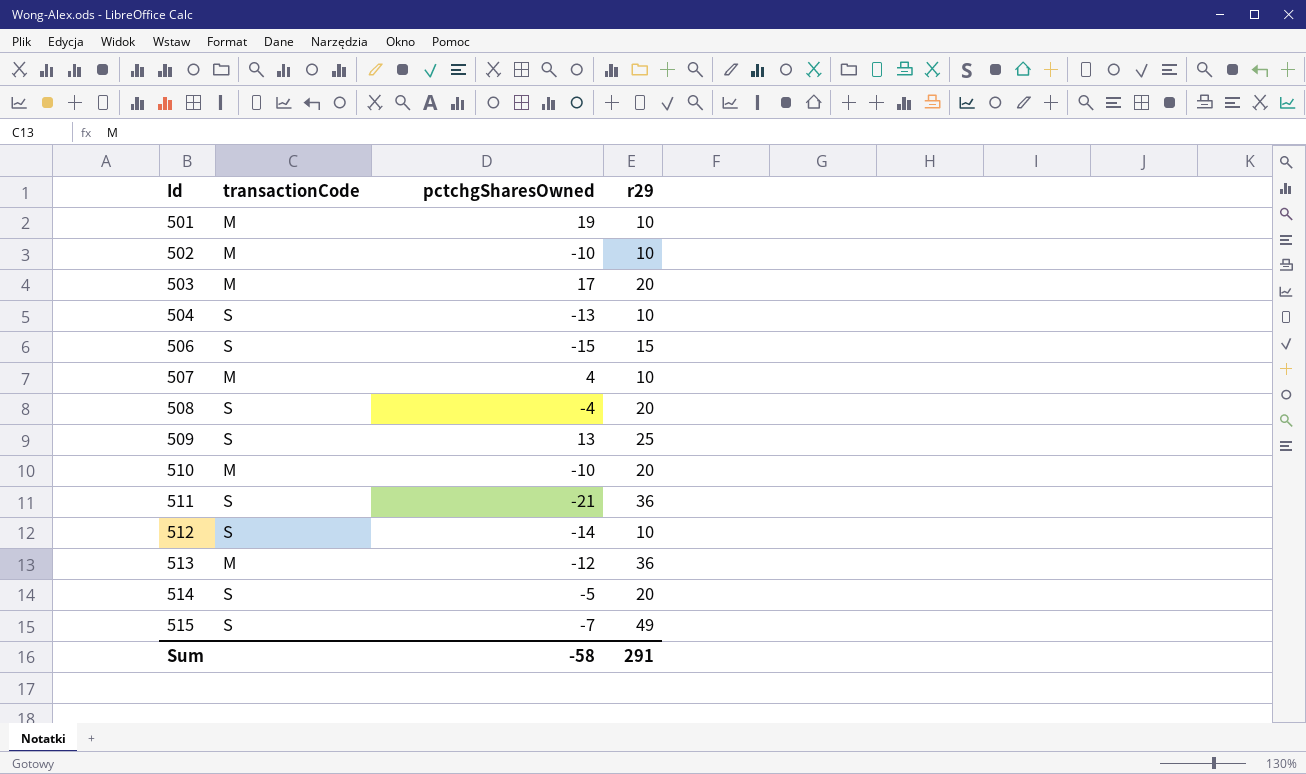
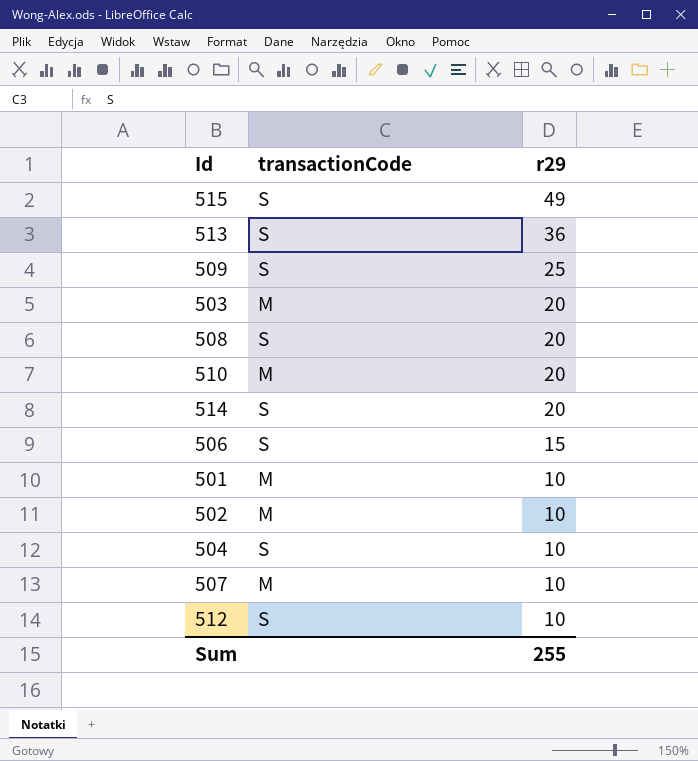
row order: Id ascending -> r29 descending
column pctchgSharesOwned | position: 3 -> none
row 511: S | -21 | 36 -> none
513 | transactionCode: M -> S
Sum | r29: 291 -> 255

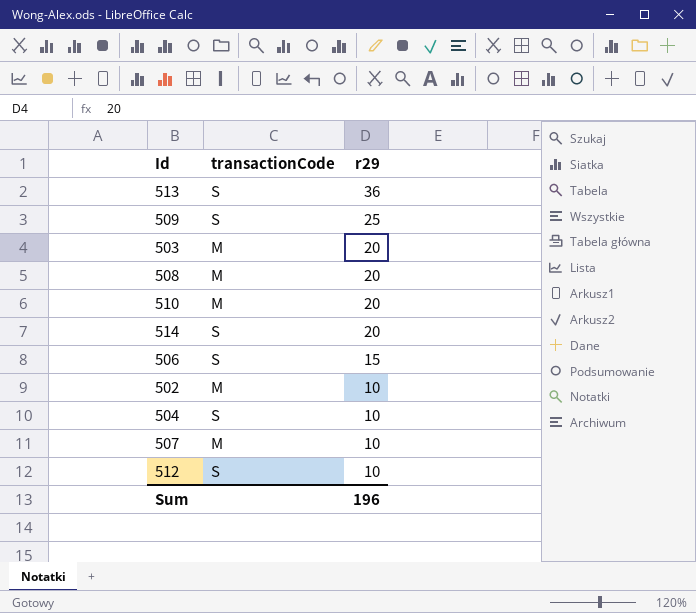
row 515: S | 49 -> none
row 501: M | 10 -> none
508 | transactionCode: S -> M
Sum | r29: 255 -> 196

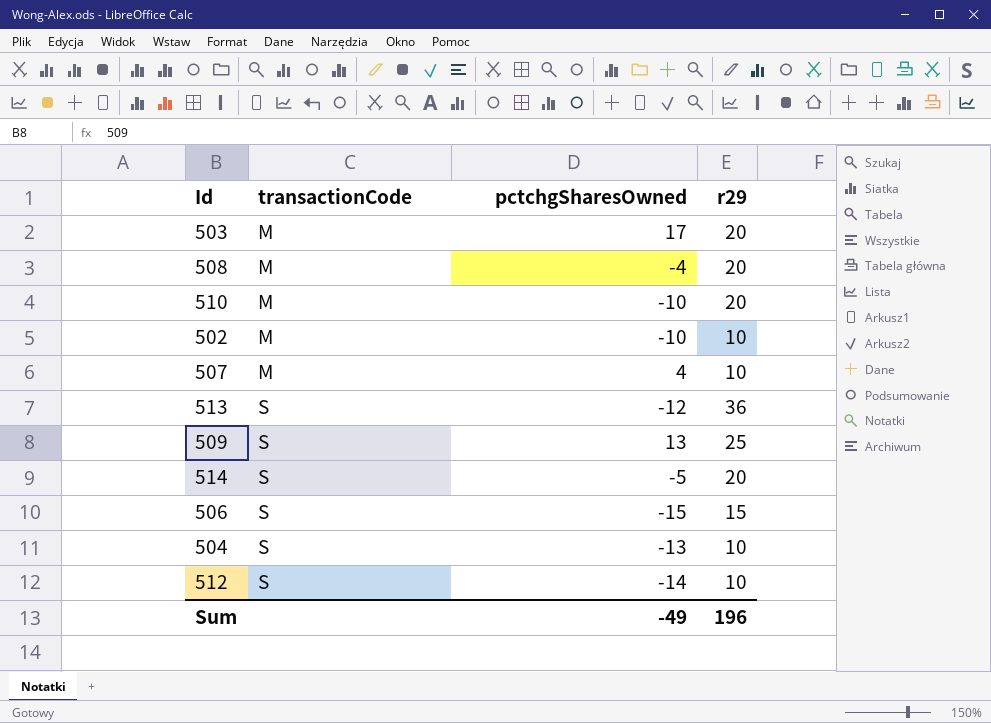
row order: r29 descending -> transactionCode ascending
column pctchgSharesOwned | position: none -> 3

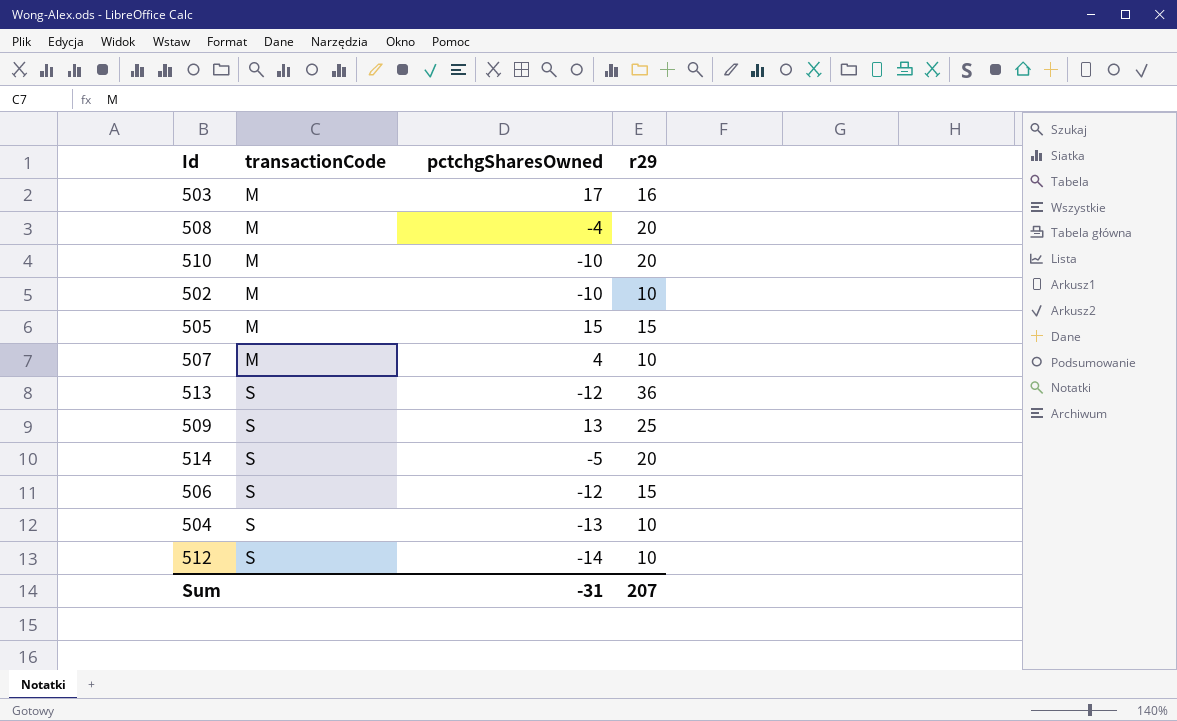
503 | r29: 20 -> 16
row 505: none -> M | 15 | 15
506 | pctchgSharesOwned: -15 -> -12
Sum | pctchgSharesOwned: -49 -> -31
Sum | r29: 196 -> 207

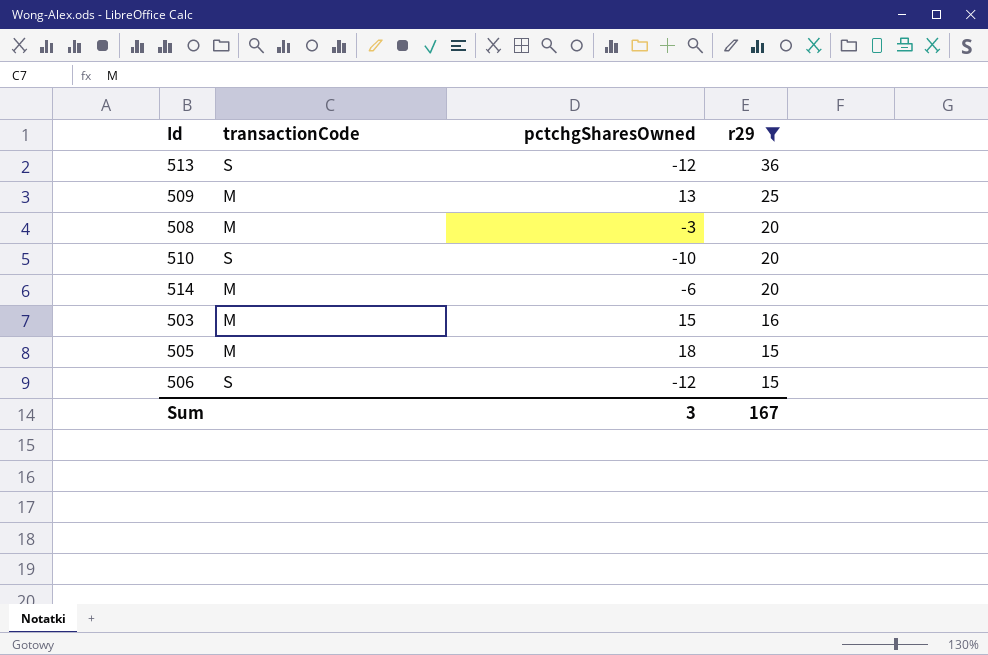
filter: none -> r29 != 10
row order: transactionCode ascending -> r29 descending
509 | transactionCode: S -> M
508 | pctchgSharesOwned: -4 -> -3
510 | transactionCode: M -> S
514 | transactionCode: S -> M
514 | pctchgSharesOwned: -5 -> -6
503 | pctchgSharesOwned: 17 -> 15
505 | pctchgSharesOwned: 15 -> 18
Sum | pctchgSharesOwned: -31 -> 3
Sum | r29: 207 -> 167

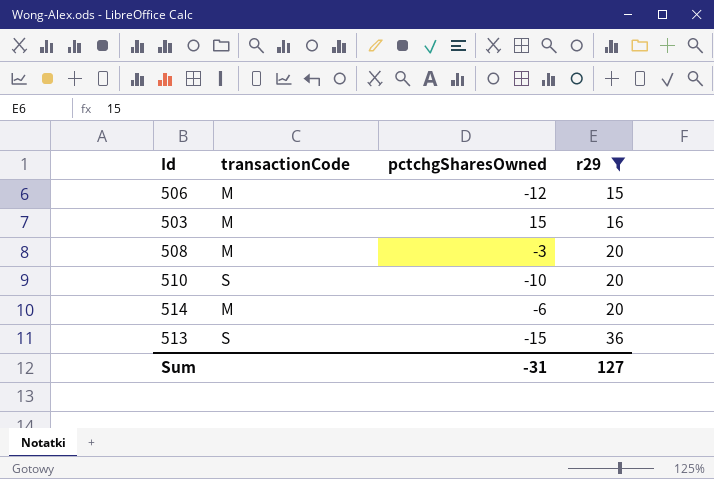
row order: r29 descending -> r29 ascending
row 509: M | 13 | 25 -> none
row 505: M | 18 | 15 -> none
506 | transactionCode: S -> M
513 | pctchgSharesOwned: -12 -> -15
Sum | pctchgSharesOwned: 3 -> -31
Sum | r29: 167 -> 127

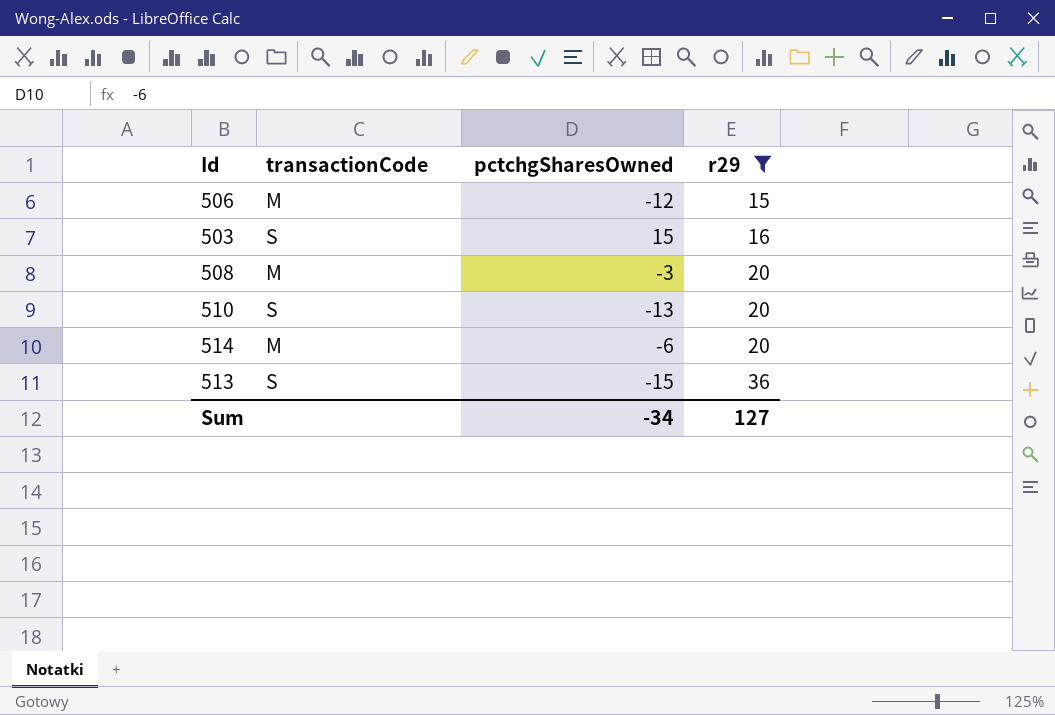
503 | transactionCode: M -> S
510 | pctchgSharesOwned: -10 -> -13
Sum | pctchgSharesOwned: -31 -> -34

